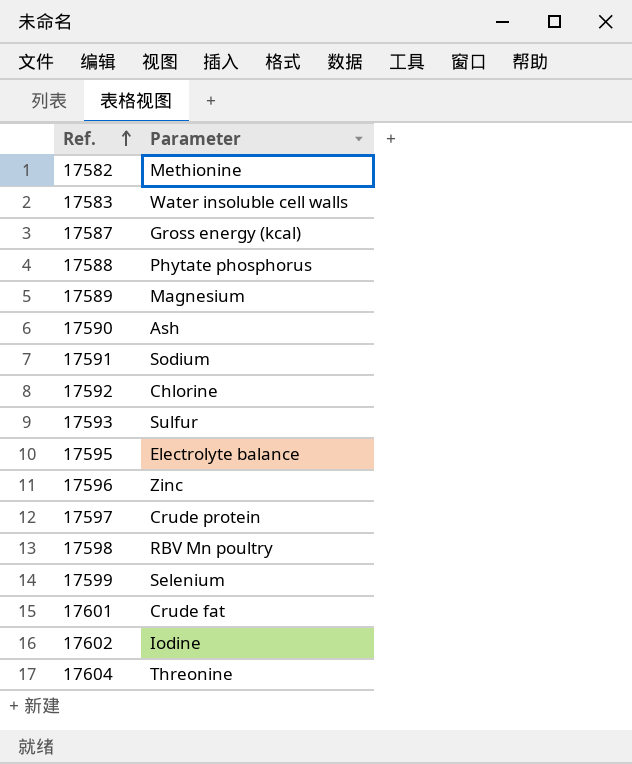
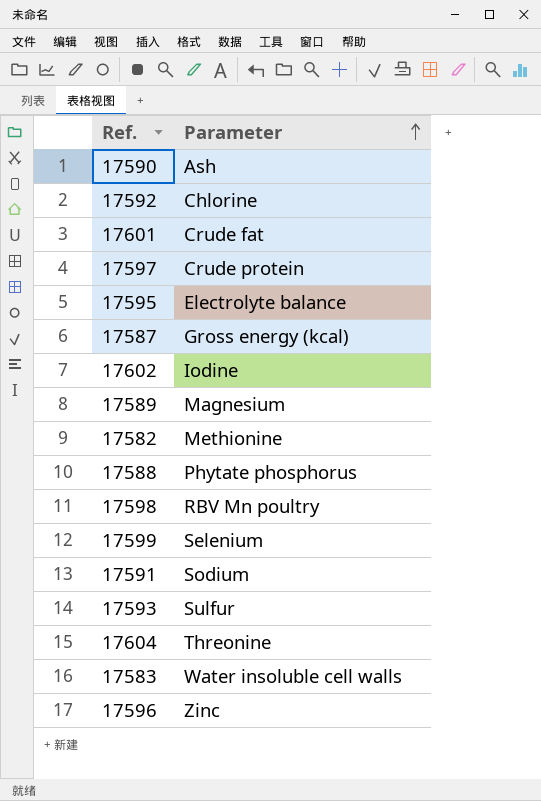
row order: Ref. ascending -> Parameter ascending

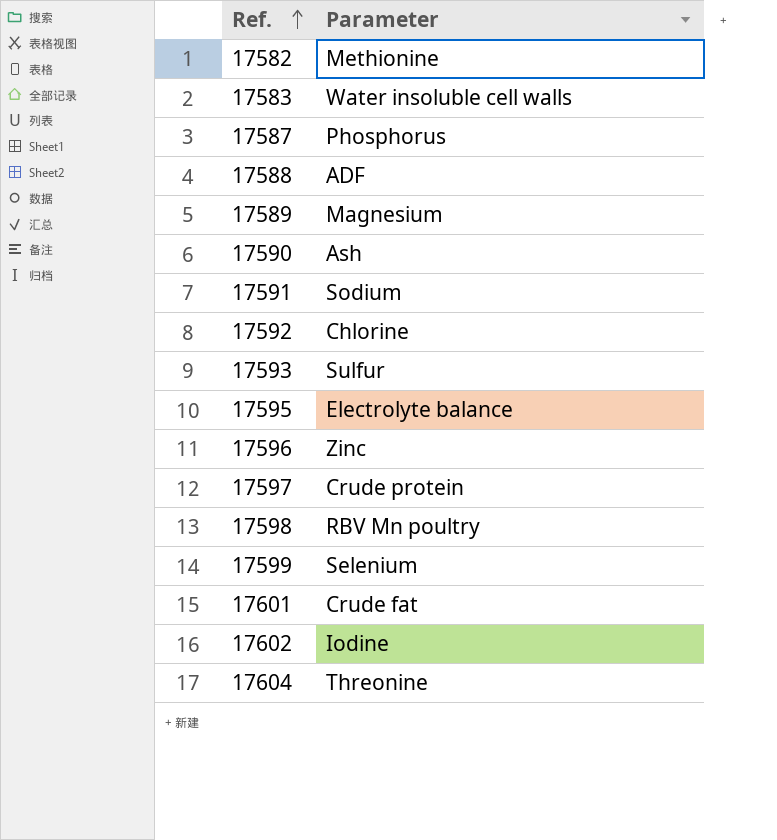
row order: Parameter ascending -> Ref. ascending
17587 | Parameter: Gross energy (kcal) -> Phosphorus
17588 | Parameter: Phytate phosphorus -> ADF

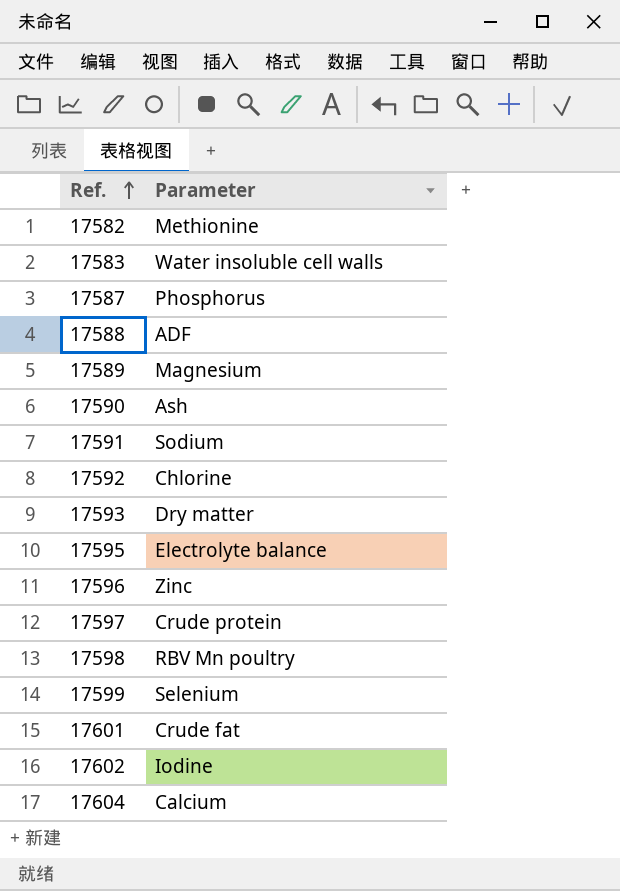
17593 | Parameter: Sulfur -> Dry matter
17604 | Parameter: Threonine -> Calcium

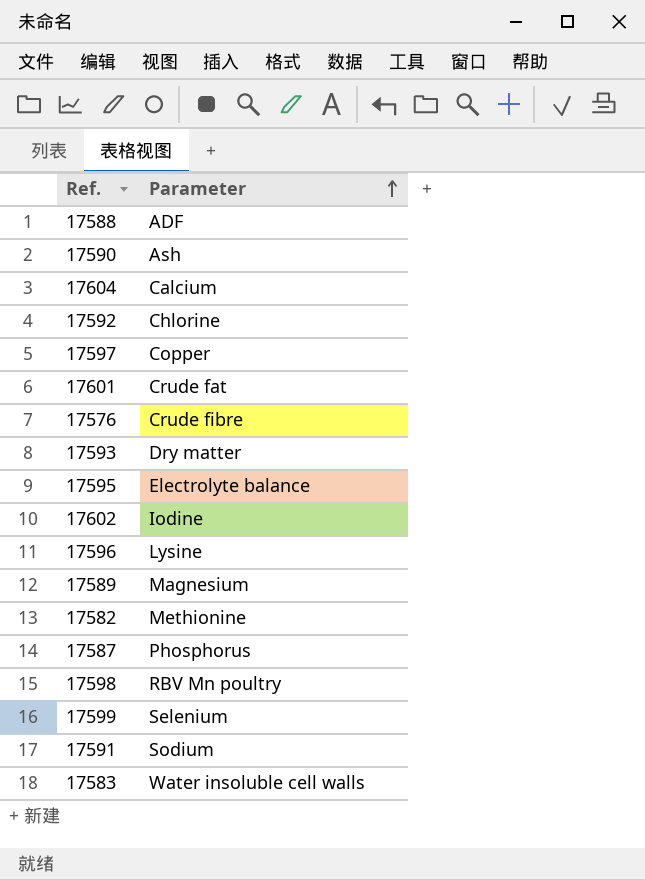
row order: Ref. ascending -> Parameter ascending
17597 | Parameter: Crude protein -> Copper
row 17576: none -> Crude fibre
17596 | Parameter: Zinc -> Lysine

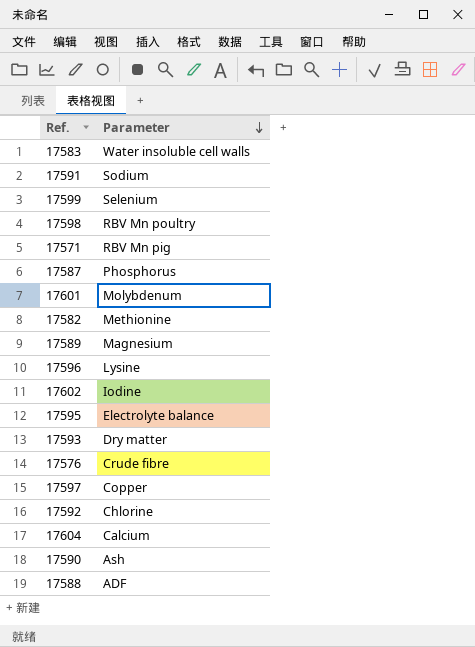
row order: Parameter ascending -> Parameter descending
row 17571: none -> RBV Mn pig
17601 | Parameter: Crude fat -> Molybdenum

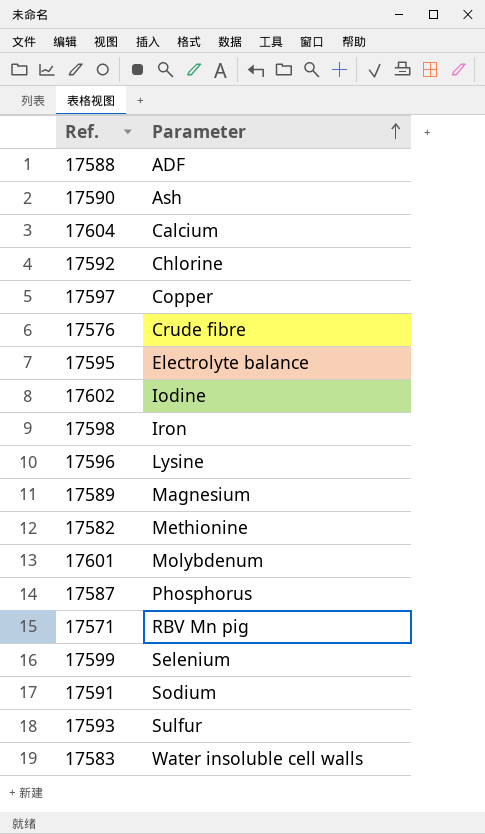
row order: Parameter descending -> Parameter ascending
17598 | Parameter: RBV Mn poultry -> Iron
17593 | Parameter: Dry matter -> Sulfur

